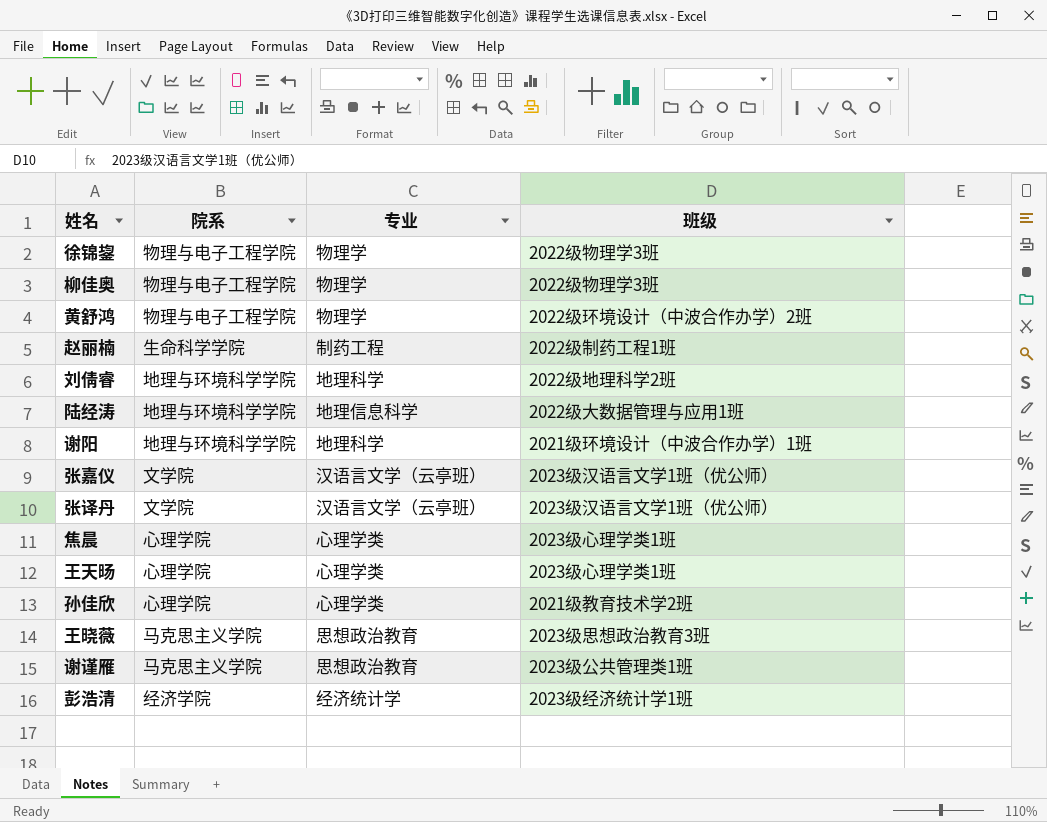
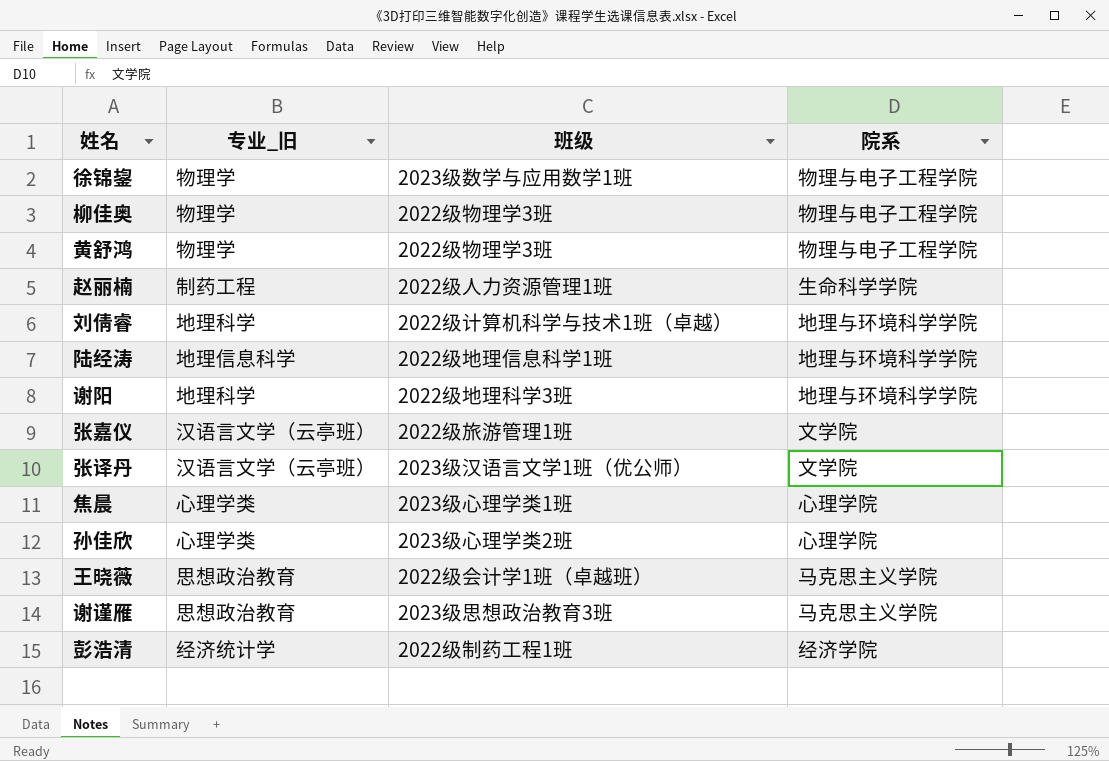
column name: 专业 -> 专业_旧
column 院系 | position: 2 -> 4
row 王天旸: 心理学院 | 心理学类 | 2023级心理学类1班 -> none
徐锦鋆 | 班级: 2022级物理学3班 -> 2023级数学与应用数学1班
黄舒鸿 | 班级: 2022级环境设计（中波合作办学）2班 -> 2022级物理学3班
赵丽楠 | 班级: 2022级制药工程1班 -> 2022级人力资源管理1班
刘倩睿 | 班级: 2022级地理科学2班 -> 2022级计算机科学与技术1班（卓越）
陆经涛 | 班级: 2022级大数据管理与应用1班 -> 2022级地理信息科学1班
谢阳 | 班级: 2021级环境设计（中波合作办学）1班 -> 2022级地理科学3班
张嘉仪 | 班级: 2023级汉语言文学1班（优公师） -> 2022级旅游管理1班
孙佳欣 | 班级: 2021级教育技术学2班 -> 2023级心理学类2班
王晓薇 | 班级: 2023级思想政治教育3班 -> 2022级会计学1班（卓越班）
谢谨雁 | 班级: 2023级公共管理类1班 -> 2023级思想政治教育3班
彭浩清 | 班级: 2023级经济统计学1班 -> 2022级制药工程1班

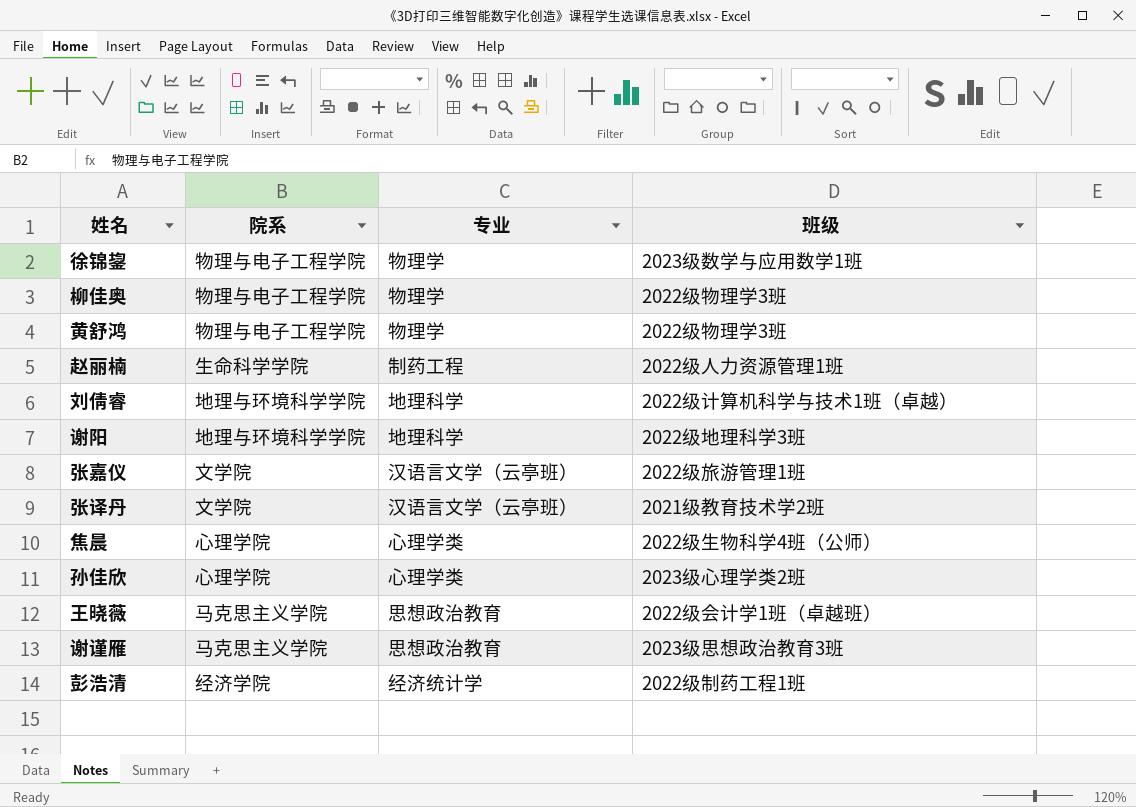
column 院系 | position: 4 -> 2
column name: 专业_旧 -> 专业
row 陆经涛: 地理信息科学 | 2022级地理信息科学1班 | 地理与环境科学学院 -> none
张译丹 | 班级: 2023级汉语言文学1班（优公师） -> 2021级教育技术学2班
焦晨 | 班级: 2023级心理学类1班 -> 2022级生物科学4班（公师）

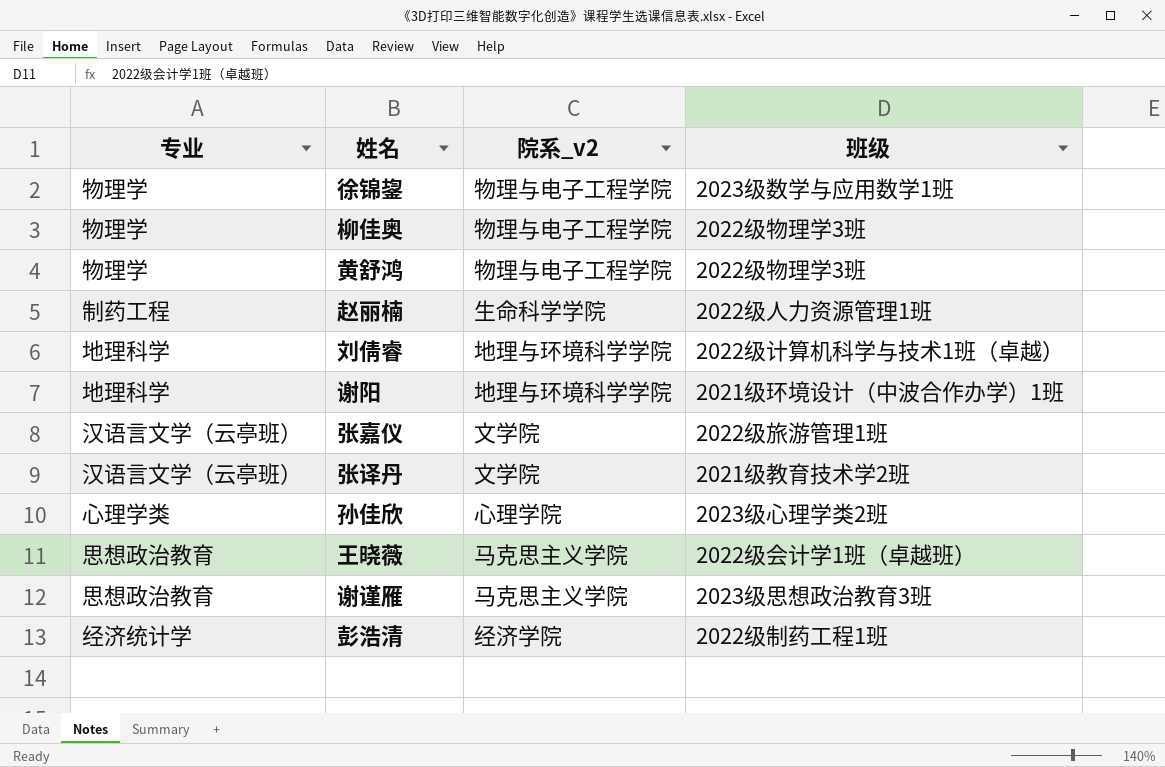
column 专业 | position: 3 -> 1
column name: 院系 -> 院系_v2
row 焦晨: 心理学院 | 心理学类 | 2022级生物科学4班（公师） -> none
谢阳 | 班级: 2022级地理科学3班 -> 2021级环境设计（中波合作办学）1班

